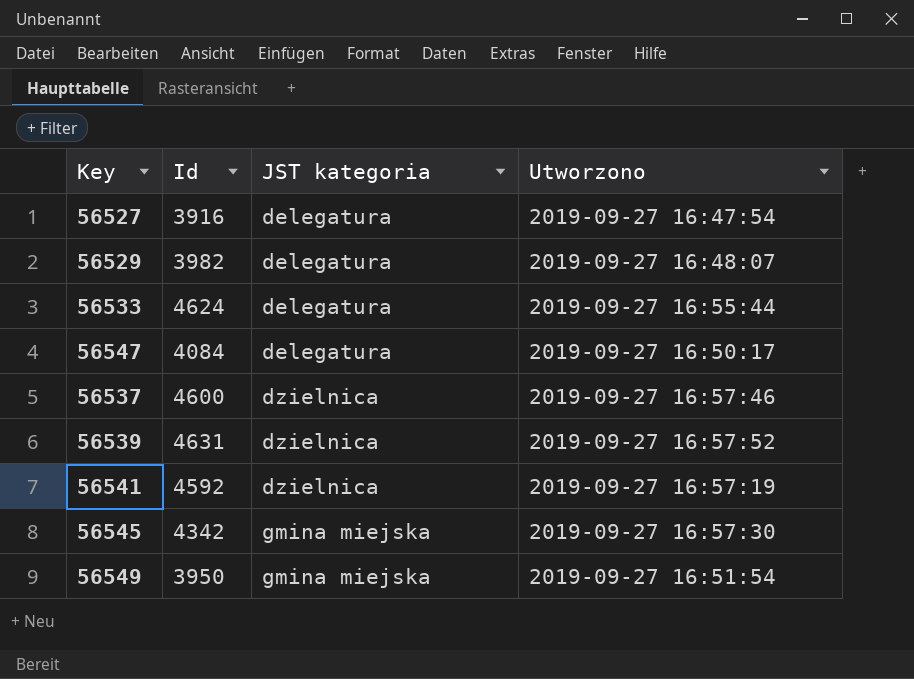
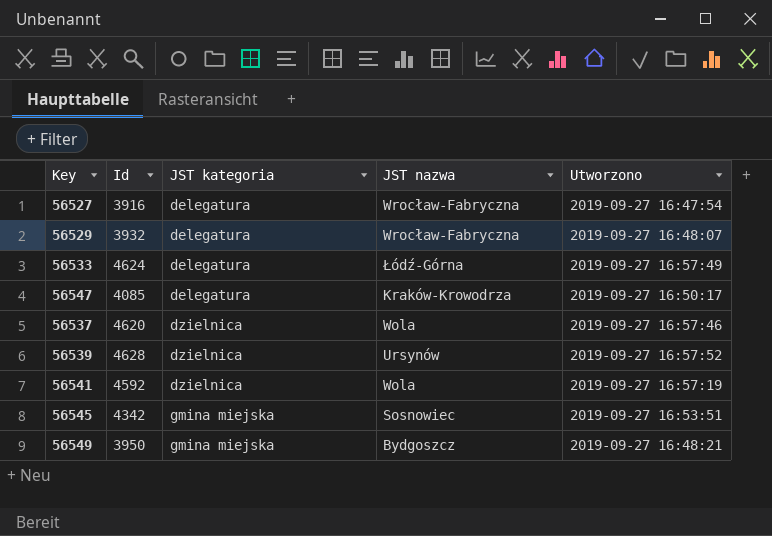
column JST nazwa | position: none -> 4
56529 | Id: 3982 -> 3932
56533 | Utworzono: 2019-09-27 16:55:44 -> 2019-09-27 16:57:49
56547 | Id: 4084 -> 4085
56537 | Id: 4600 -> 4620
56539 | Id: 4631 -> 4628
56545 | Utworzono: 2019-09-27 16:57:30 -> 2019-09-27 16:53:51
56549 | Utworzono: 2019-09-27 16:51:54 -> 2019-09-27 16:48:21

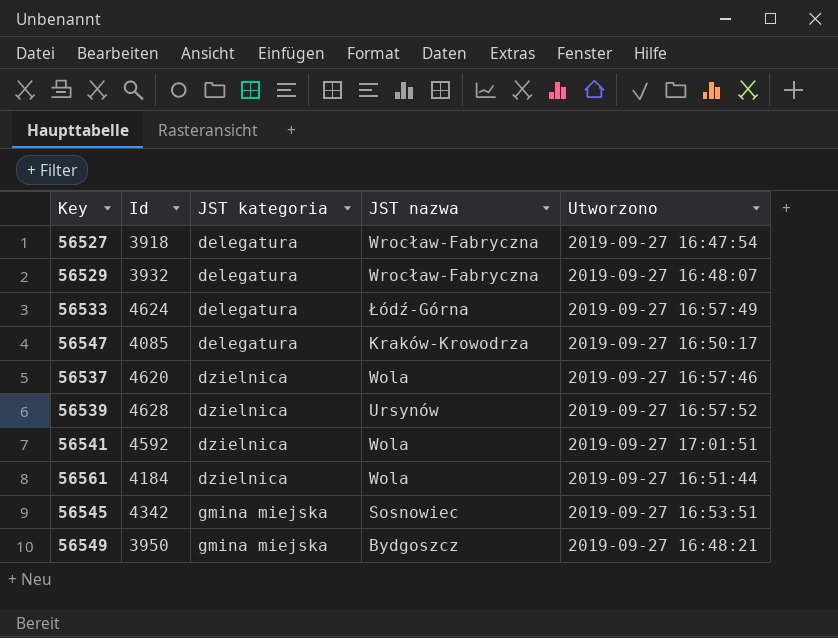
56527 | Id: 3916 -> 3918
56541 | Utworzono: 2019-09-27 16:57:19 -> 2019-09-27 17:01:51
row 56561: none -> 4184 | dzielnica | Wola | 2019-09-27 16:51:44

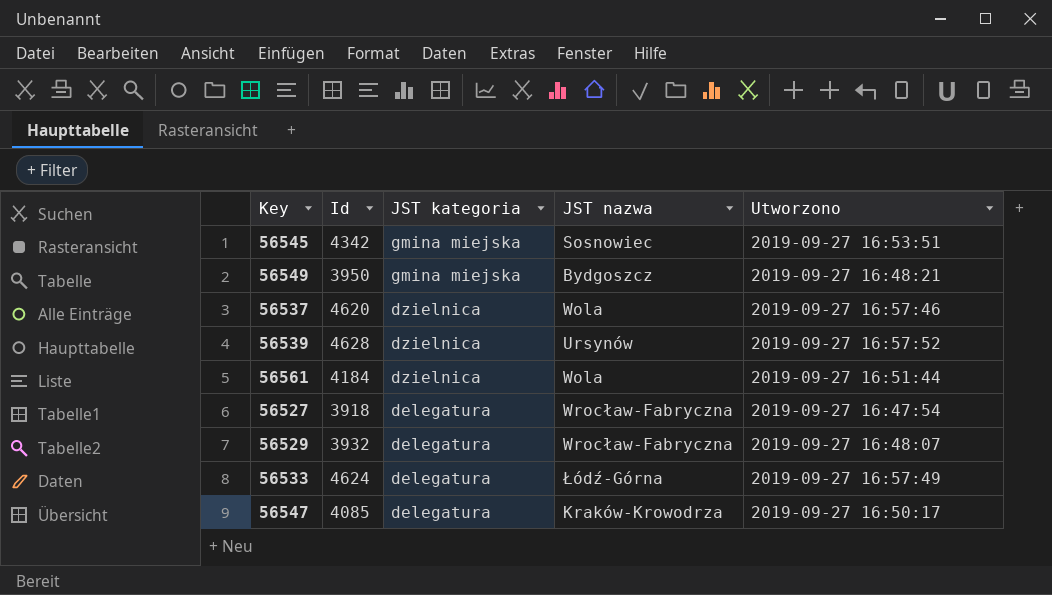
row order: JST kategoria ascending -> JST kategoria descending
row 56541: 4592 | dzielnica | Wola | 2019-09-27 17:01:51 -> none

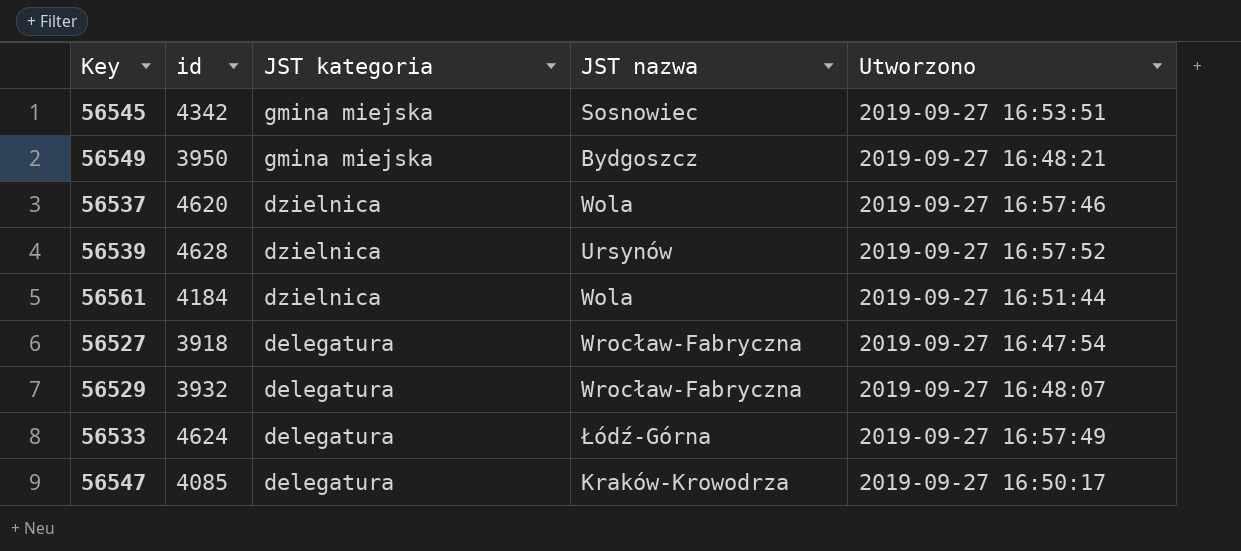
column name: Id -> id

